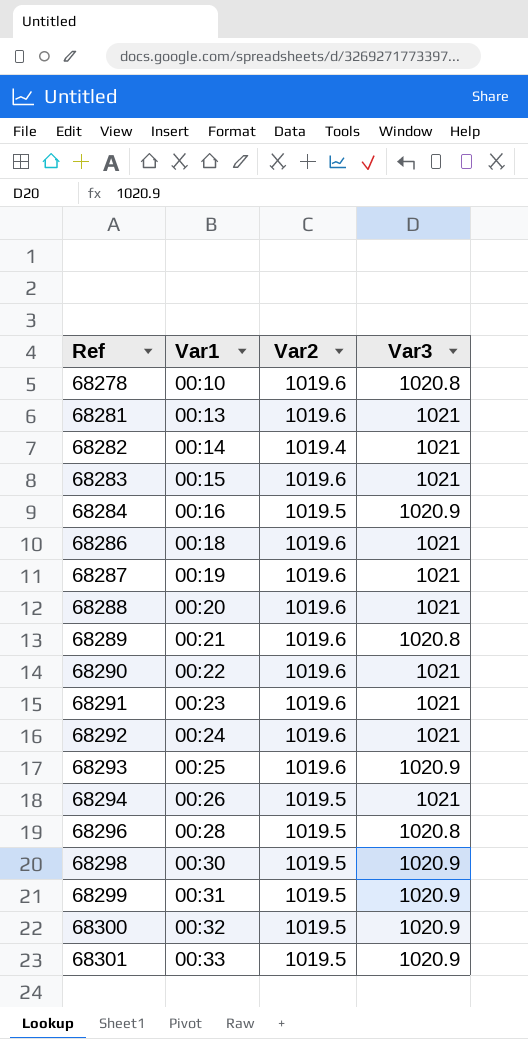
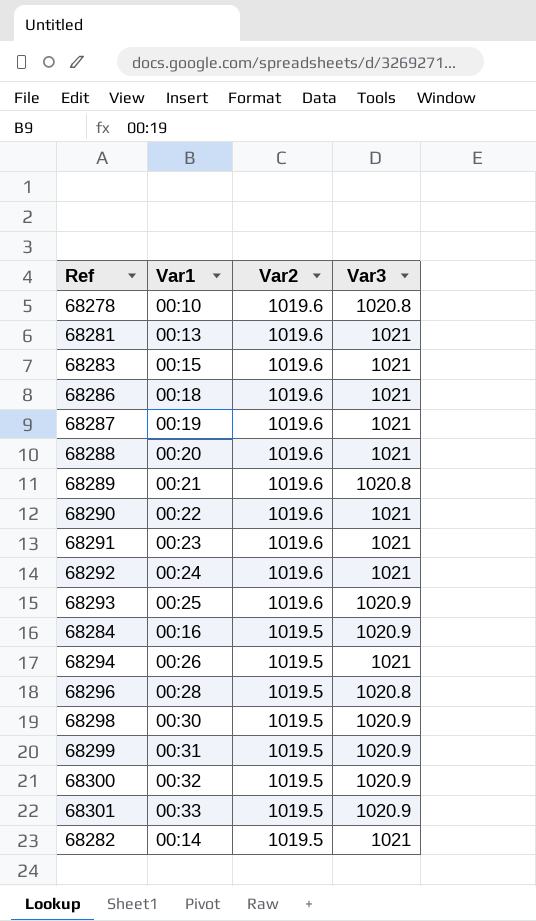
row order: Ref ascending -> Var2 descending
68282 | Var2: 1019.4 -> 1019.5

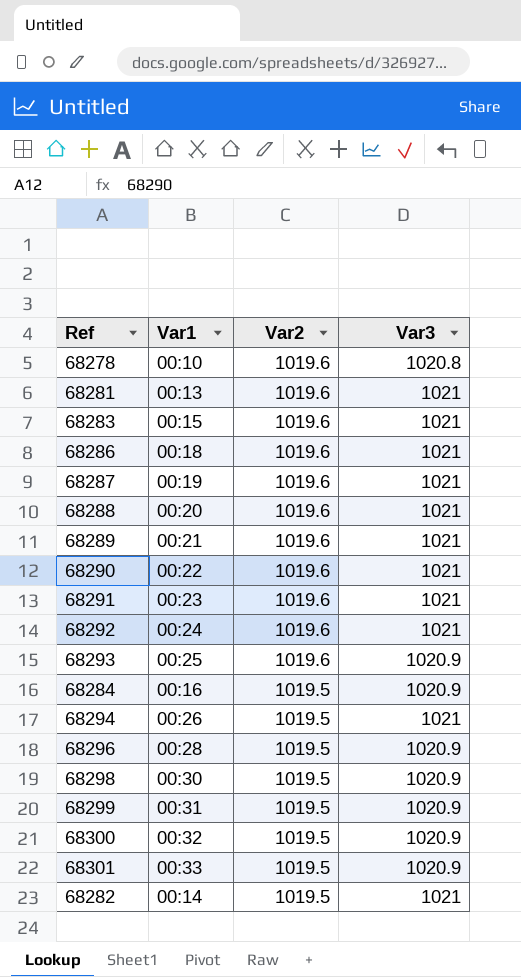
68289 | Var3: 1020.8 -> 1021
68296 | Var3: 1020.8 -> 1020.9

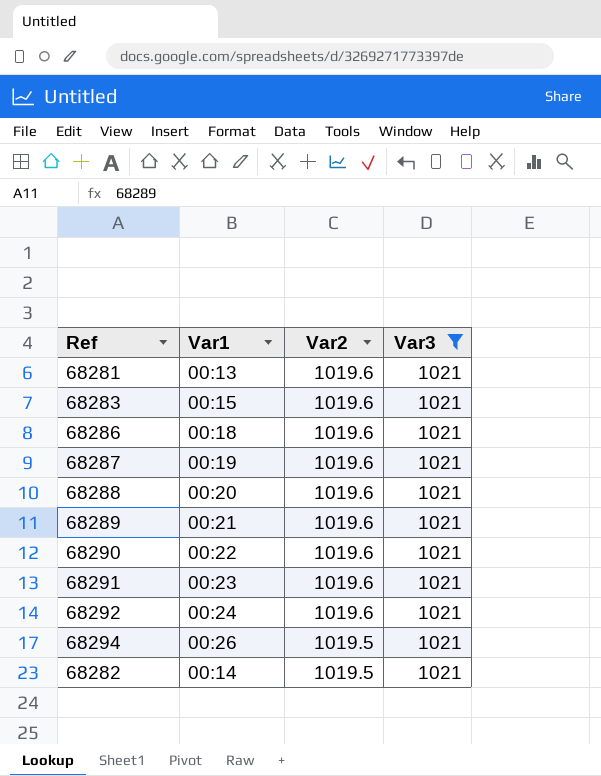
filter: none -> Var3 = 1021

